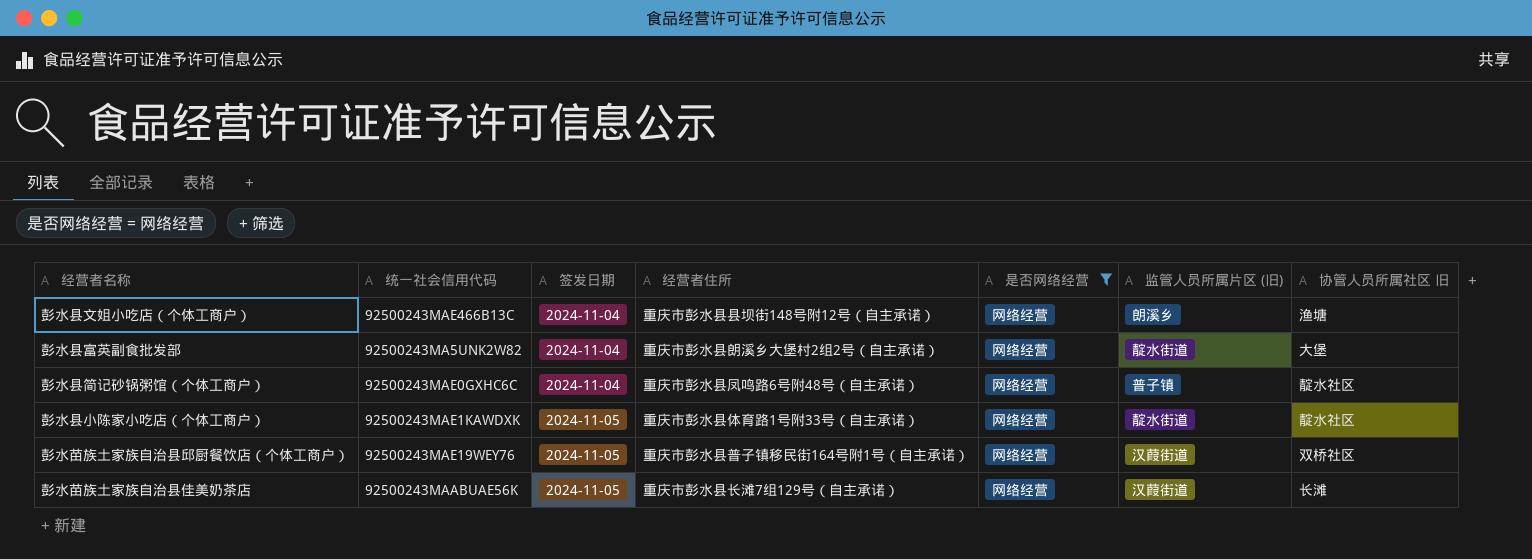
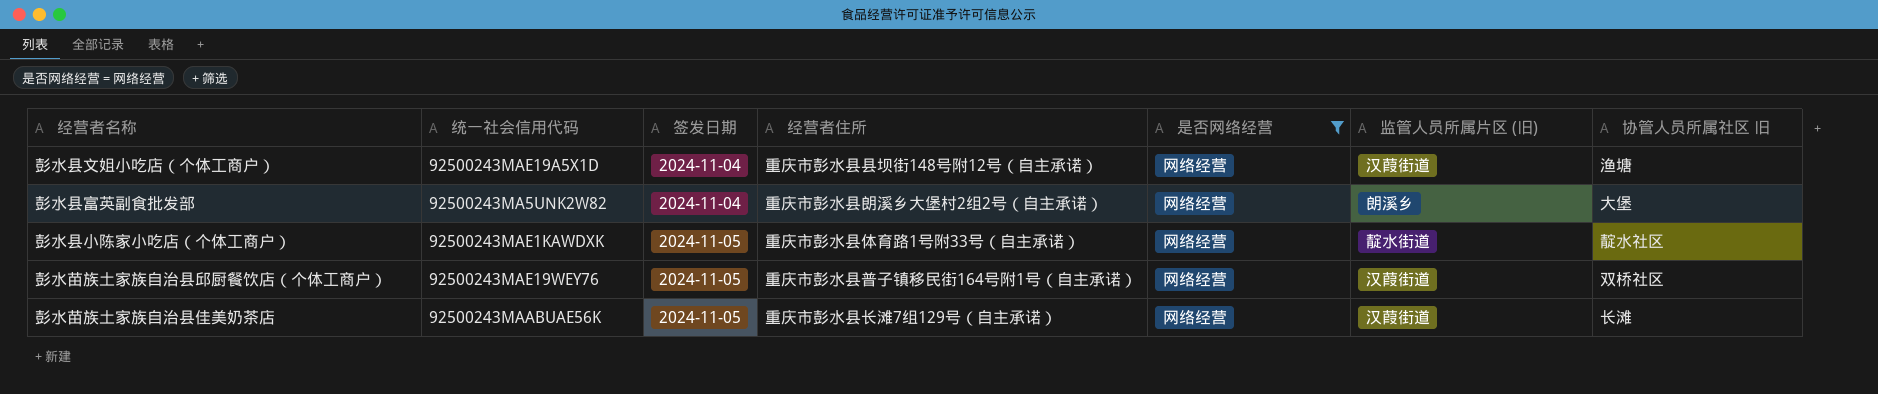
row 彭水县简记砂锅粥馆（个体工商户）: 92500243MAE0GXHC6C | 2024-11-04 | 重庆市彭水县凤鸣路6号附48号（自主承诺） | 网络经营 | 普子镇 | 靛水社区 -> none
彭水县文姐小吃店（个体工商户） | 统一社会信用代码: 92500243MAE466B13C -> 92500243MAE19A5X1D
彭水县文姐小吃店（个体工商户） | 监管人员所属片区 (旧): 朗溪乡 -> 汉葭街道
彭水县富英副食批发部 | 监管人员所属片区 (旧): 靛水街道 -> 朗溪乡

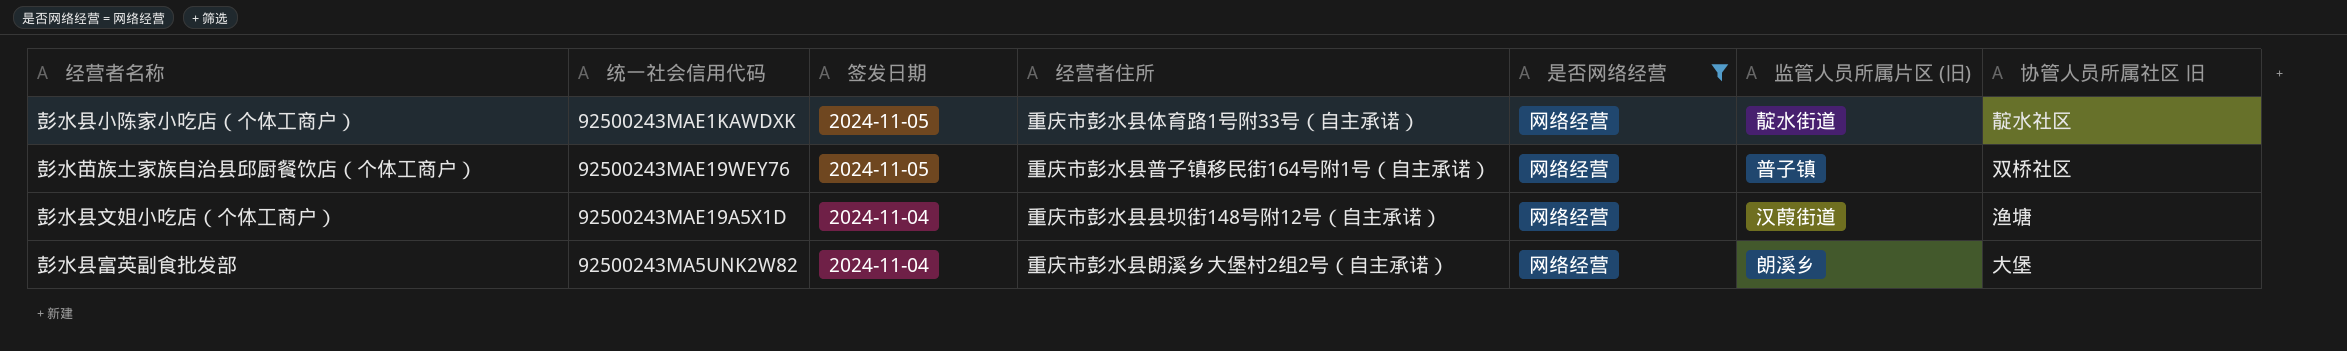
row order: 签发日期 ascending -> 签发日期 descending
row 彭水苗族土家族自治县佳美奶茶店: 92500243MAABUAE56K | 2024-11-05 | 重庆市彭水县长滩7组129号（自主承诺） | 网络经营 | 汉葭街道 | 长滩 -> none
彭水苗族土家族自治县邱厨餐饮店（个体工商户） | 监管人员所属片区 (旧): 汉葭街道 -> 普子镇

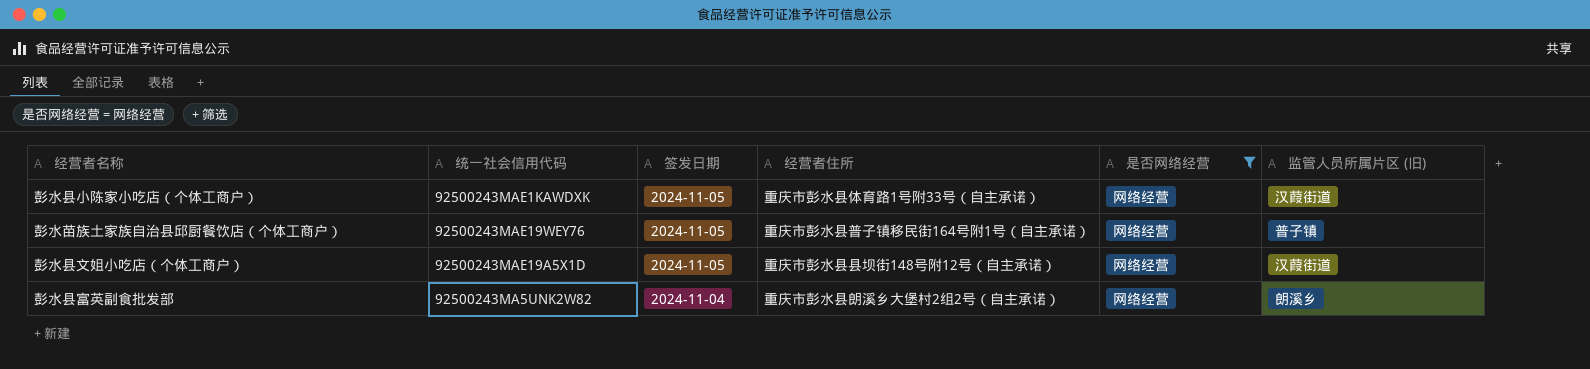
column 协管人员所属社区 旧 | position: 7 -> none
彭水县小陈家小吃店（个体工商户） | 监管人员所属片区 (旧): 靛水街道 -> 汉葭街道
彭水县文姐小吃店（个体工商户） | 签发日期: 2024-11-04 -> 2024-11-05

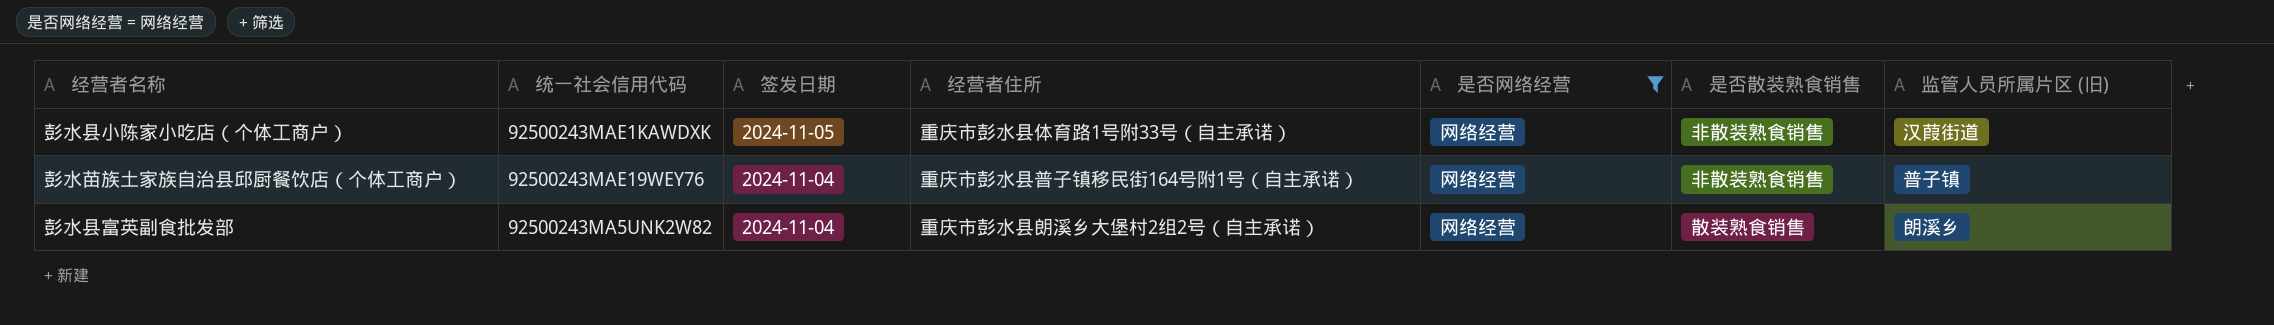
column 是否散装熟食销售 | position: none -> 6
row 彭水县文姐小吃店（个体工商户）: 92500243MAE19A5X1D | 2024-11-05 | 重庆市彭水县县坝街148号附12号（自主承诺） | 网络经营 | 汉葭街道 -> none
彭水苗族土家族自治县邱厨餐饮店（个体工商户） | 签发日期: 2024-11-05 -> 2024-11-04

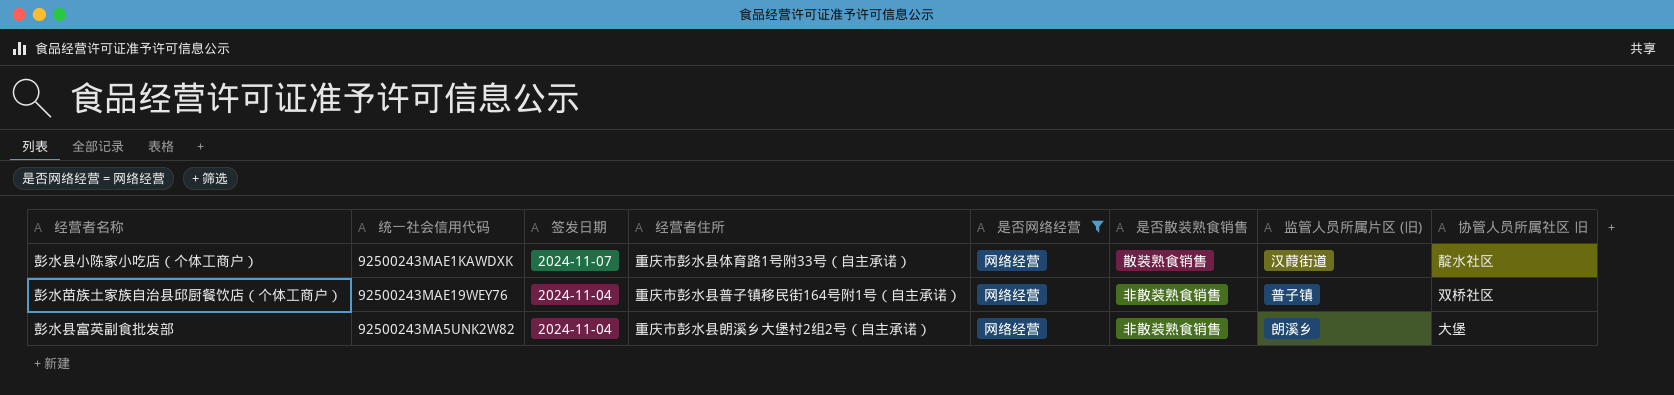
column 协管人员所属社区 旧 | position: none -> 8
彭水县小陈家小吃店（个体工商户） | 签发日期: 2024-11-05 -> 2024-11-07
彭水县小陈家小吃店（个体工商户） | 是否散装熟食销售: 非散装熟食销售 -> 散装熟食销售
彭水县富英副食批发部 | 是否散装熟食销售: 散装熟食销售 -> 非散装熟食销售

